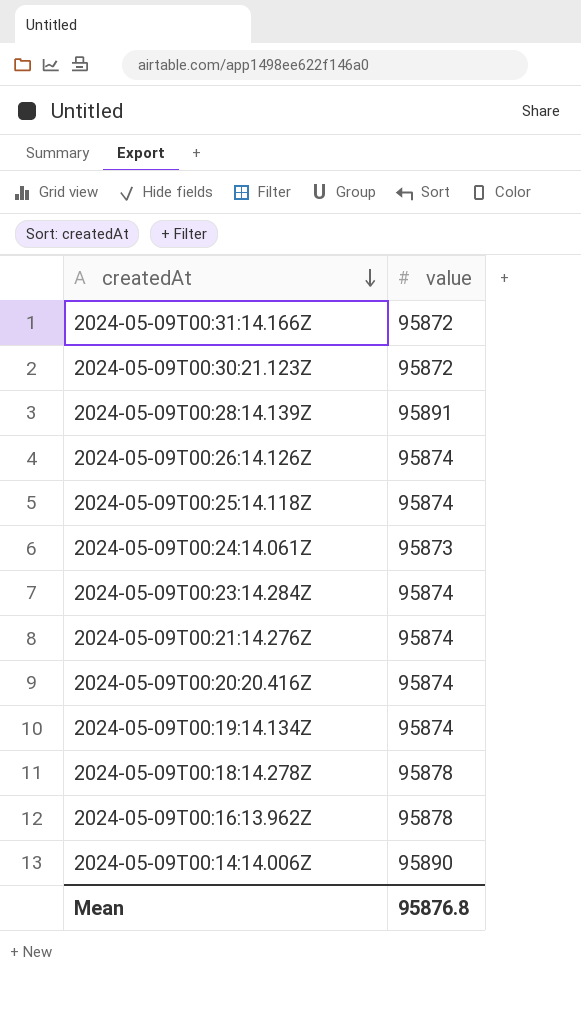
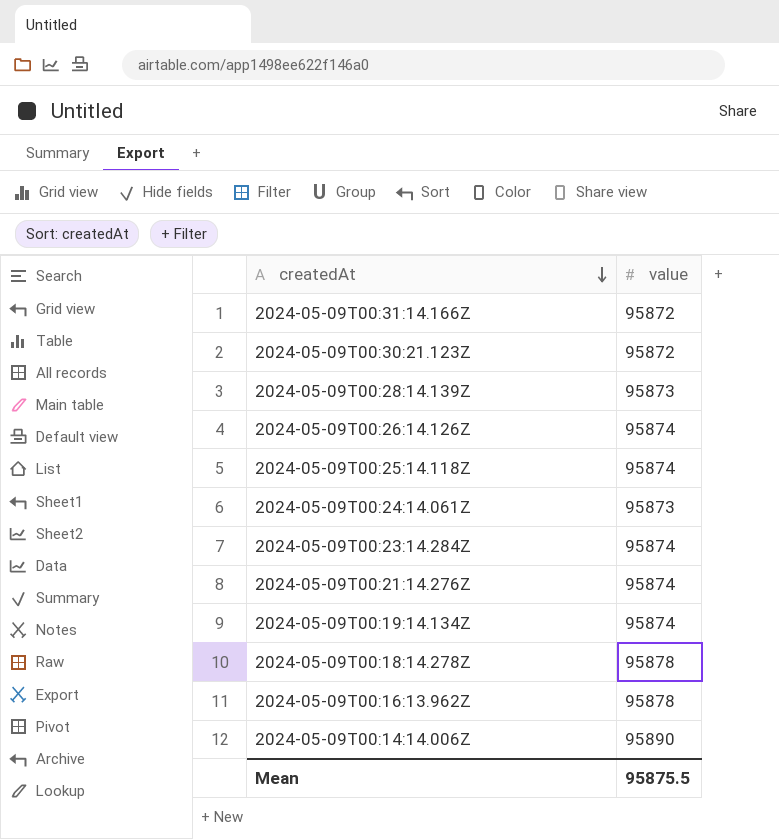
row 2024-05-09T00:20:20.416Z: 95874 -> none
2024-05-09T00:28:14.139Z | value: 95891 -> 95873
Mean | value: 95876.8 -> 95875.5

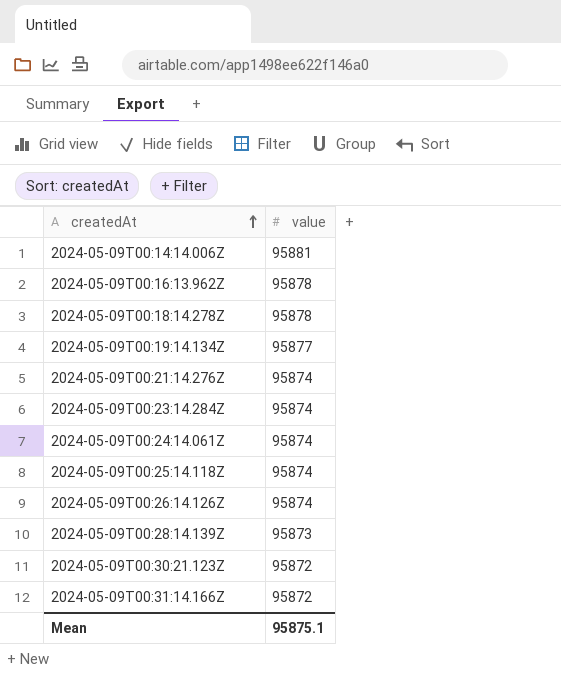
row order: createdAt descending -> createdAt ascending
2024-05-09T00:14:14.006Z | value: 95890 -> 95881
2024-05-09T00:19:14.134Z | value: 95874 -> 95877
2024-05-09T00:24:14.061Z | value: 95873 -> 95874
Mean | value: 95875.5 -> 95875.1

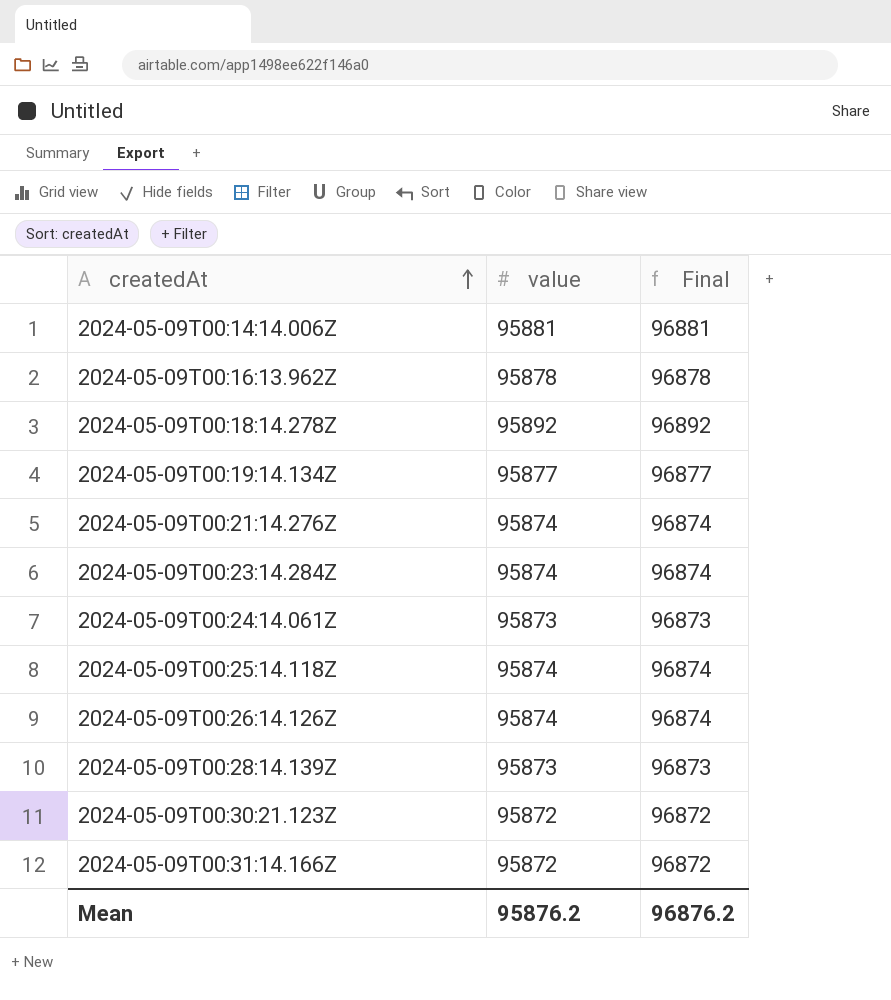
column Final | formula: none -> [value] + 1000
2024-05-09T00:18:14.278Z | value: 95878 -> 95892
2024-05-09T00:24:14.061Z | value: 95874 -> 95873
Mean | value: 95875.1 -> 95876.2

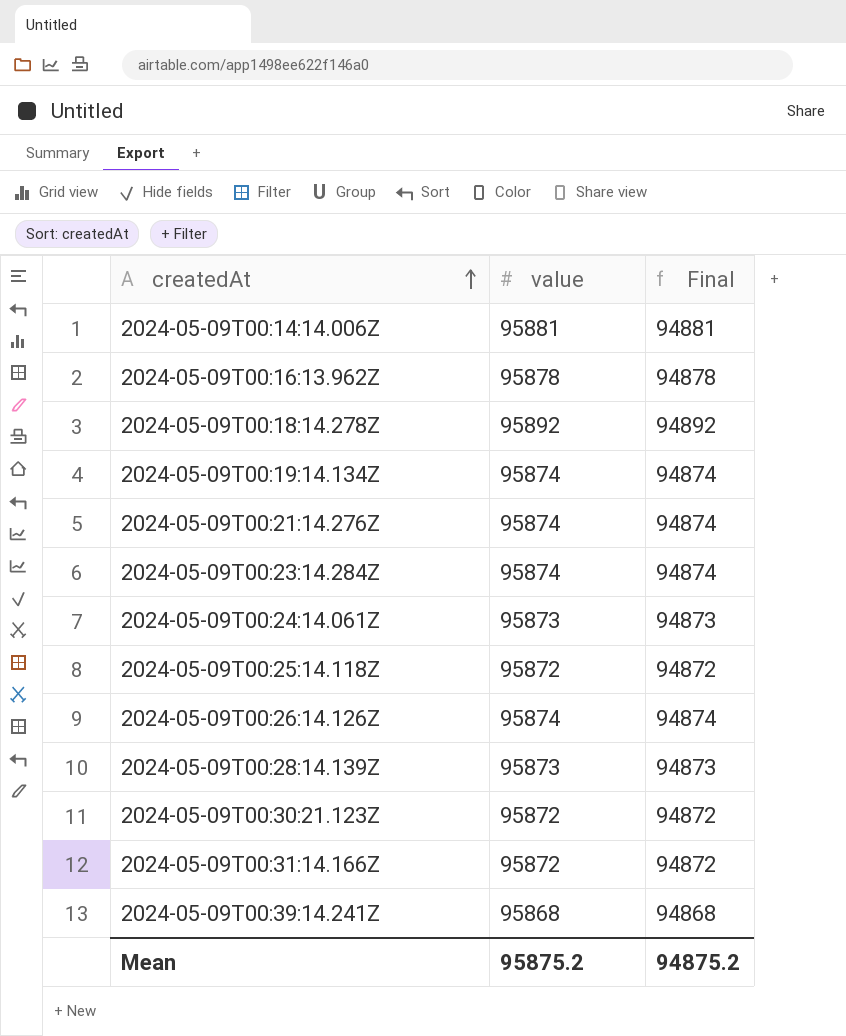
column Final | formula: [value] + 1000 -> [value] - 1000
2024-05-09T00:19:14.134Z | value: 95877 -> 95874
2024-05-09T00:25:14.118Z | value: 95874 -> 95872
row 2024-05-09T00:39:14.241Z: none -> 95868 | 94868
Mean | value: 95876.2 -> 95875.2
Mean | Final: 96876.2 -> 94875.2

